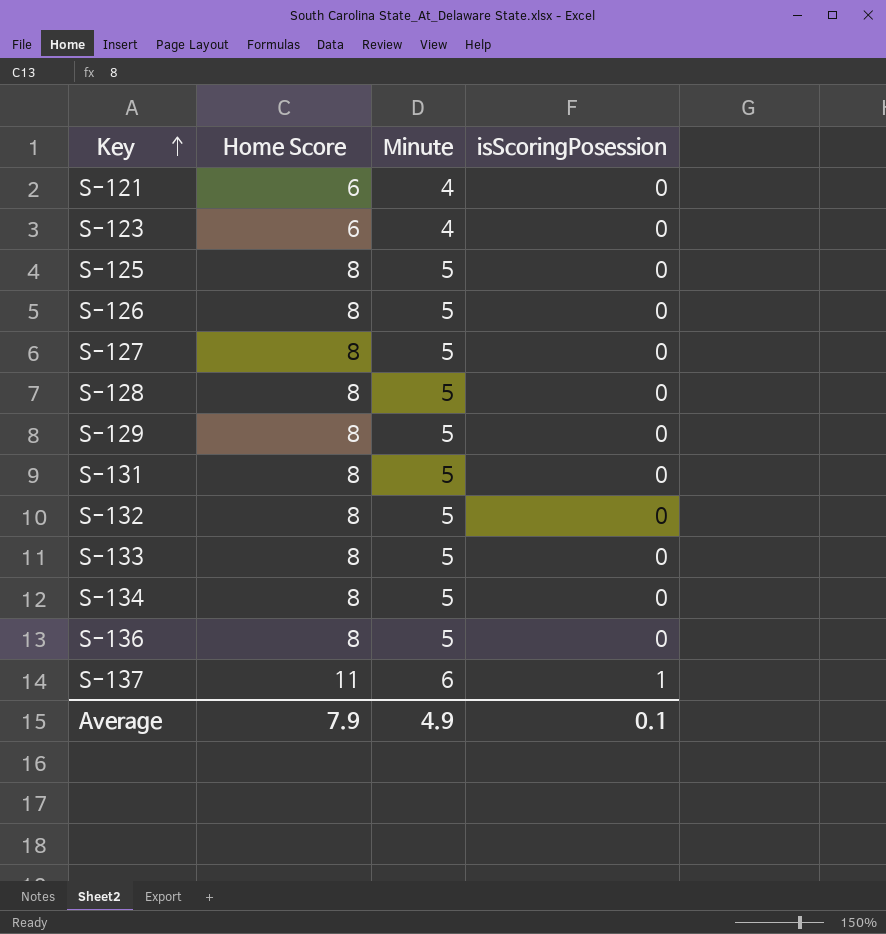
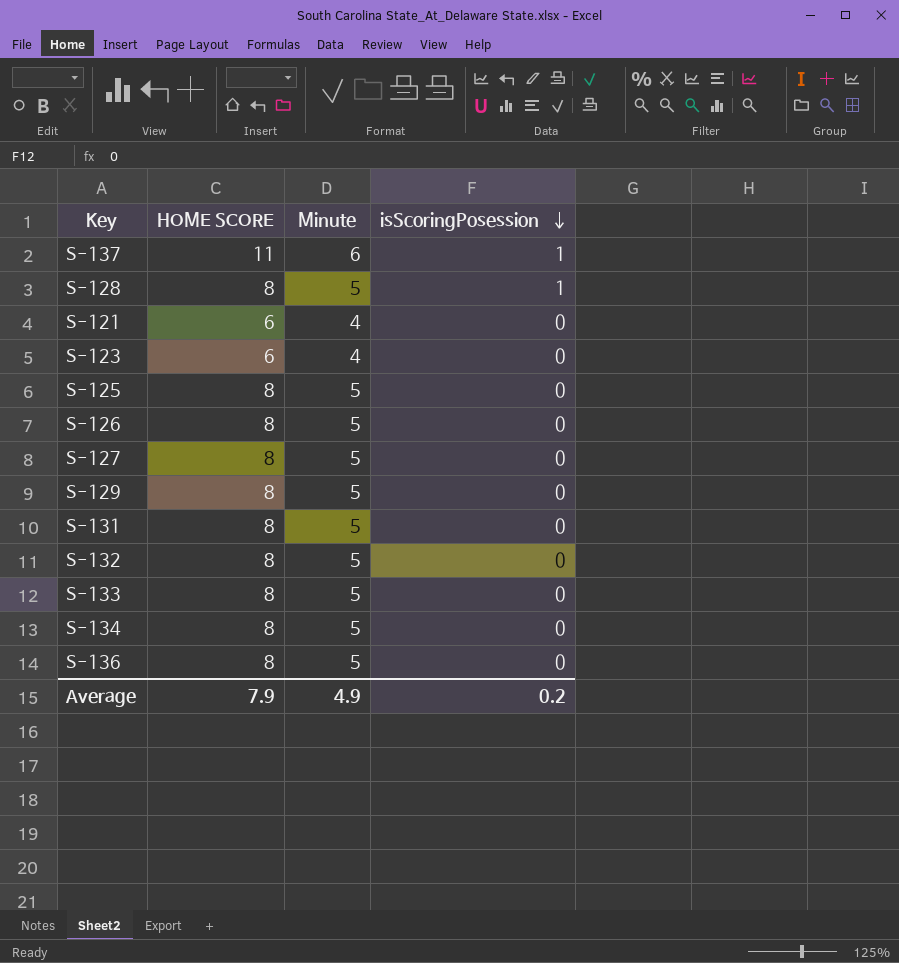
row order: Key ascending -> isScoringPosession descending
column name: Home Score -> HOME SCORE
S-128 | isScoringPosession: 0 -> 1
Average | isScoringPosession: 0.1 -> 0.2

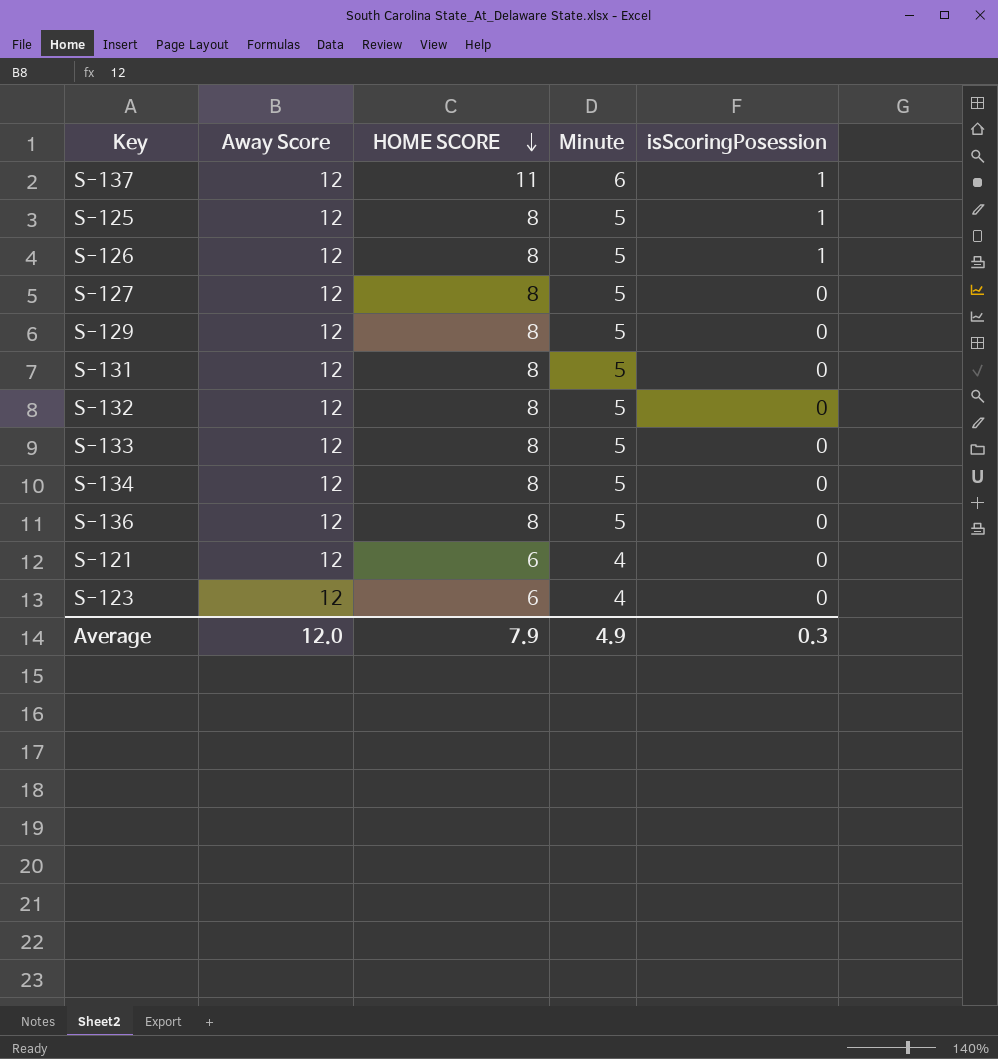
row order: isScoringPosession descending -> HOME SCORE descending
column Away Score | position: none -> 2
row S-128: 8 | 5 | 1 -> none
S-125 | isScoringPosession: 0 -> 1
S-126 | isScoringPosession: 0 -> 1
Average | isScoringPosession: 0.2 -> 0.3

